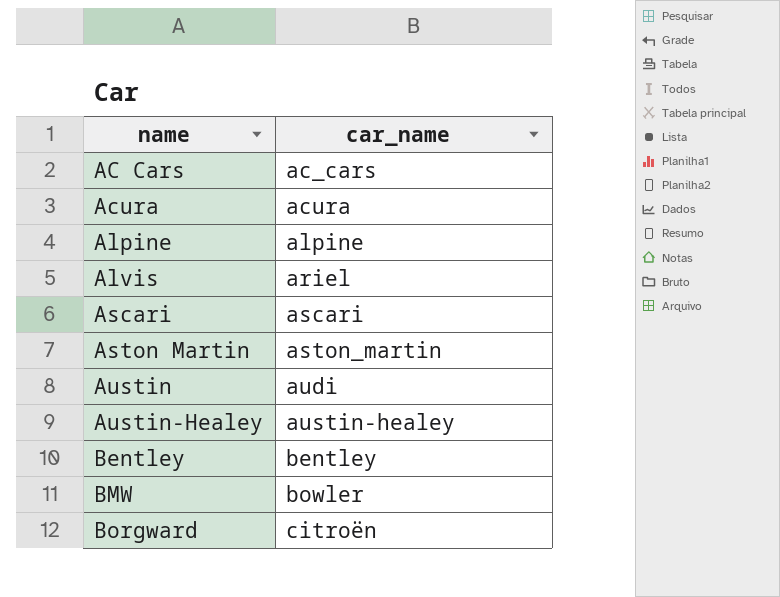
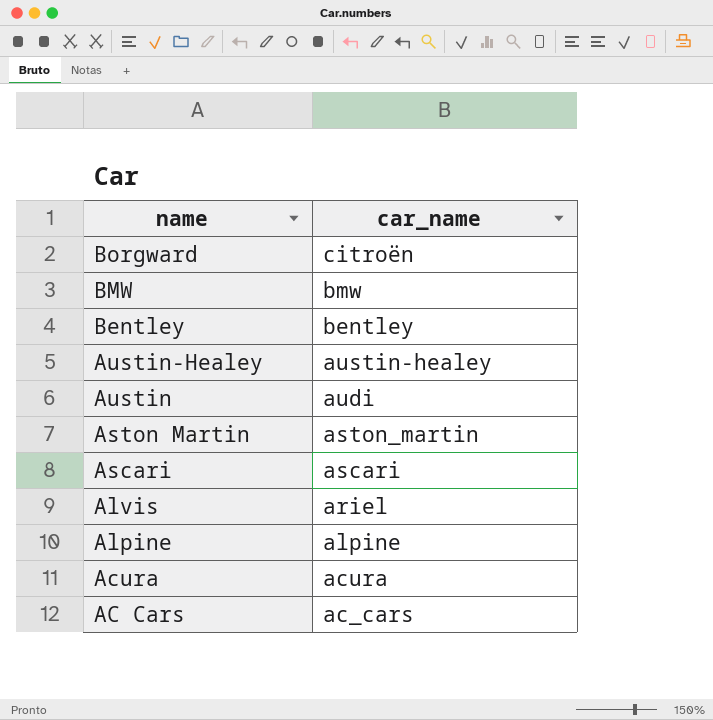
row order: name ascending -> name descending
BMW | car_name: bowler -> bmw

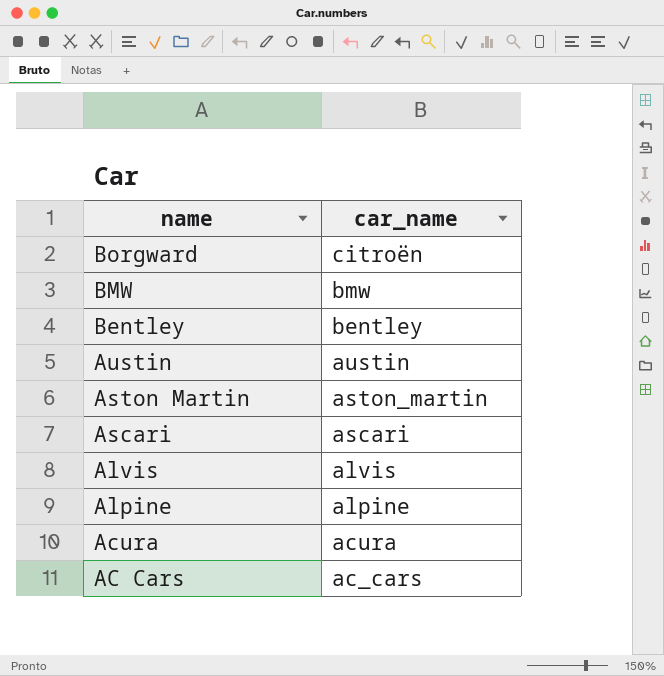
row Austin-Healey: austin-healey -> none
Austin | car_name: audi -> austin
Alvis | car_name: ariel -> alvis

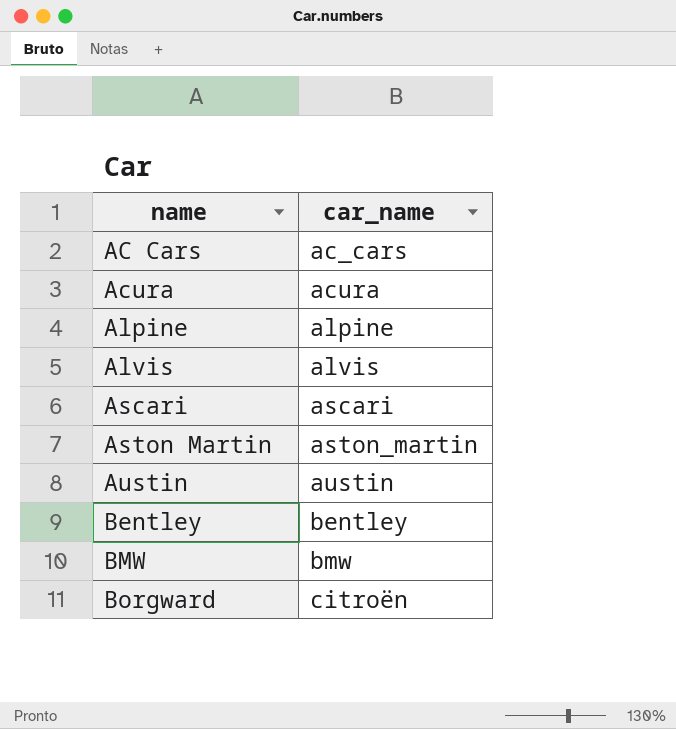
row order: name descending -> name ascending

